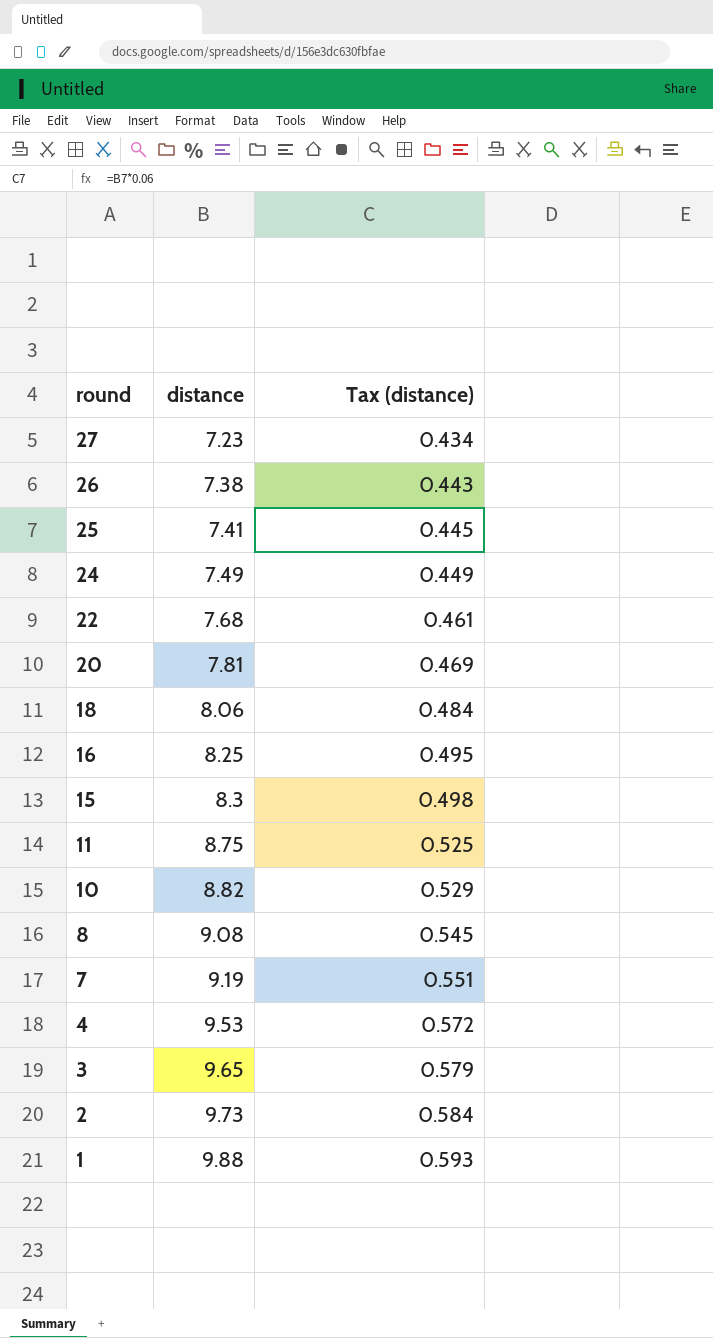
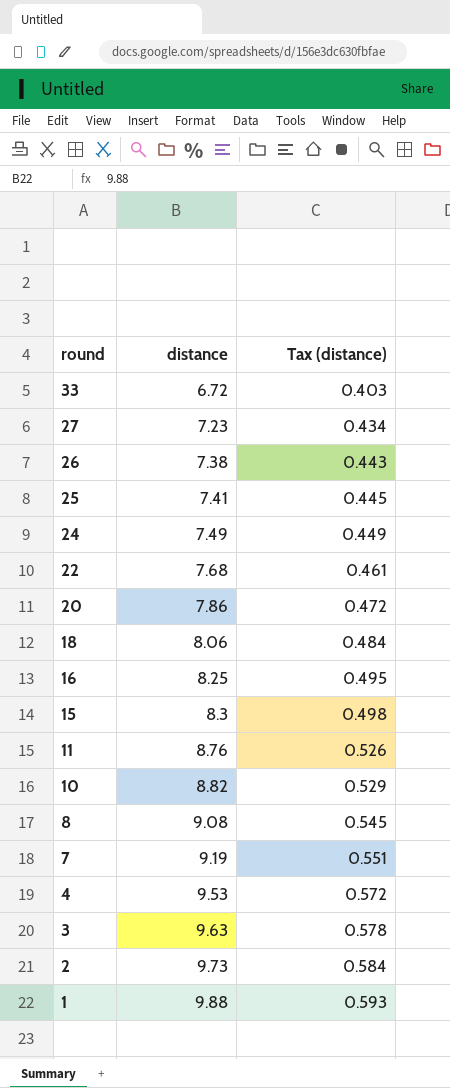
row 33: none -> 6.72 | 0.403
20 | distance: 7.81 -> 7.86
20 | Tax (distance): 0.469 -> 0.472
11 | distance: 8.75 -> 8.76
11 | Tax (distance): 0.525 -> 0.526
3 | distance: 9.65 -> 9.63
3 | Tax (distance): 0.579 -> 0.578

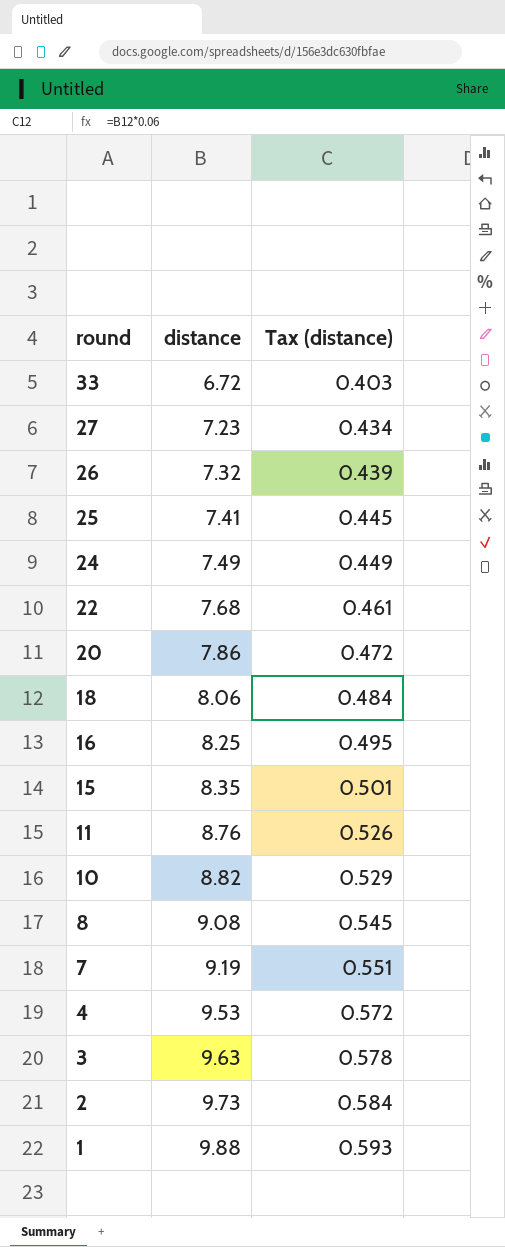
26 | distance: 7.38 -> 7.32
26 | Tax (distance): 0.443 -> 0.439
15 | distance: 8.3 -> 8.35
15 | Tax (distance): 0.498 -> 0.501

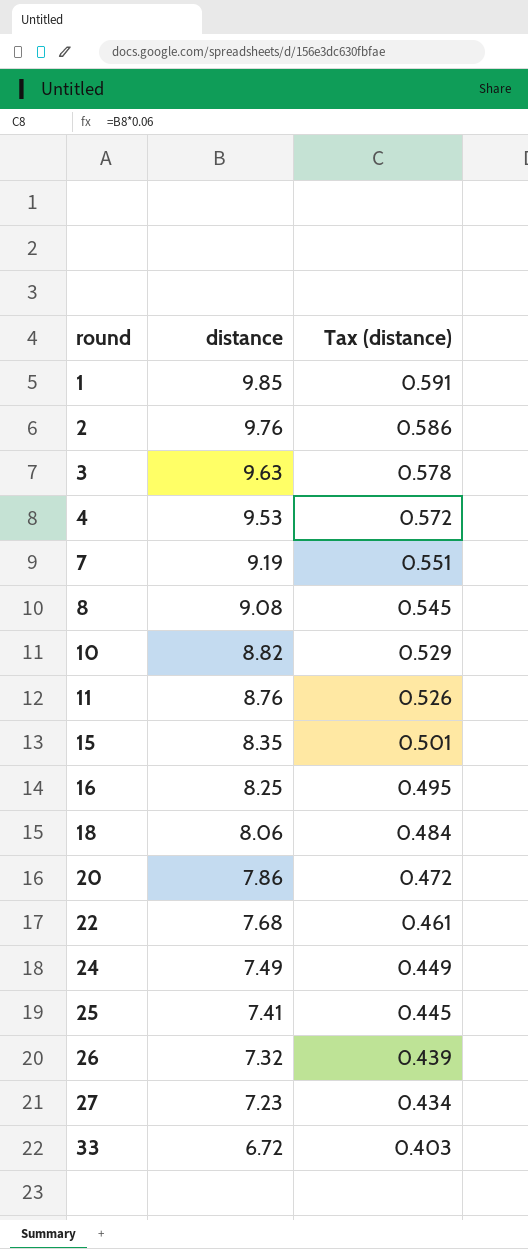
row order: round descending -> round ascending
1 | distance: 9.88 -> 9.85
1 | Tax (distance): 0.593 -> 0.591
2 | distance: 9.73 -> 9.76
2 | Tax (distance): 0.584 -> 0.586

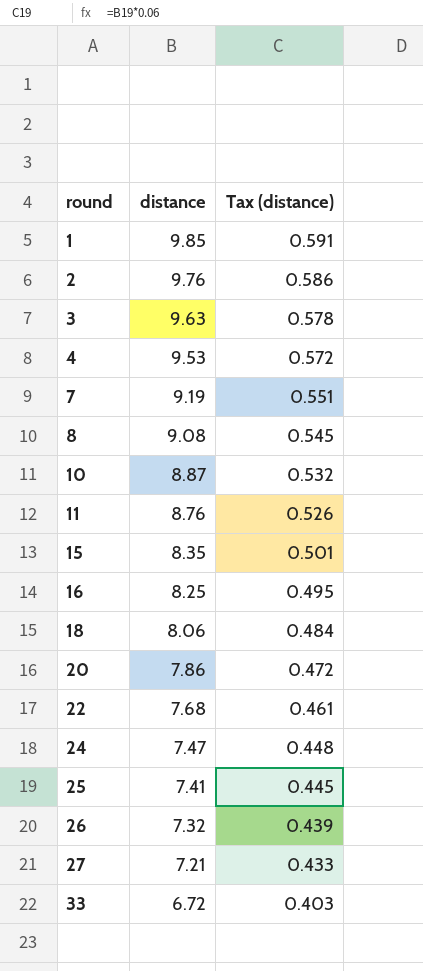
10 | distance: 8.82 -> 8.87
10 | Tax (distance): 0.529 -> 0.532
24 | distance: 7.49 -> 7.47
24 | Tax (distance): 0.449 -> 0.448
27 | distance: 7.23 -> 7.21
27 | Tax (distance): 0.434 -> 0.433

